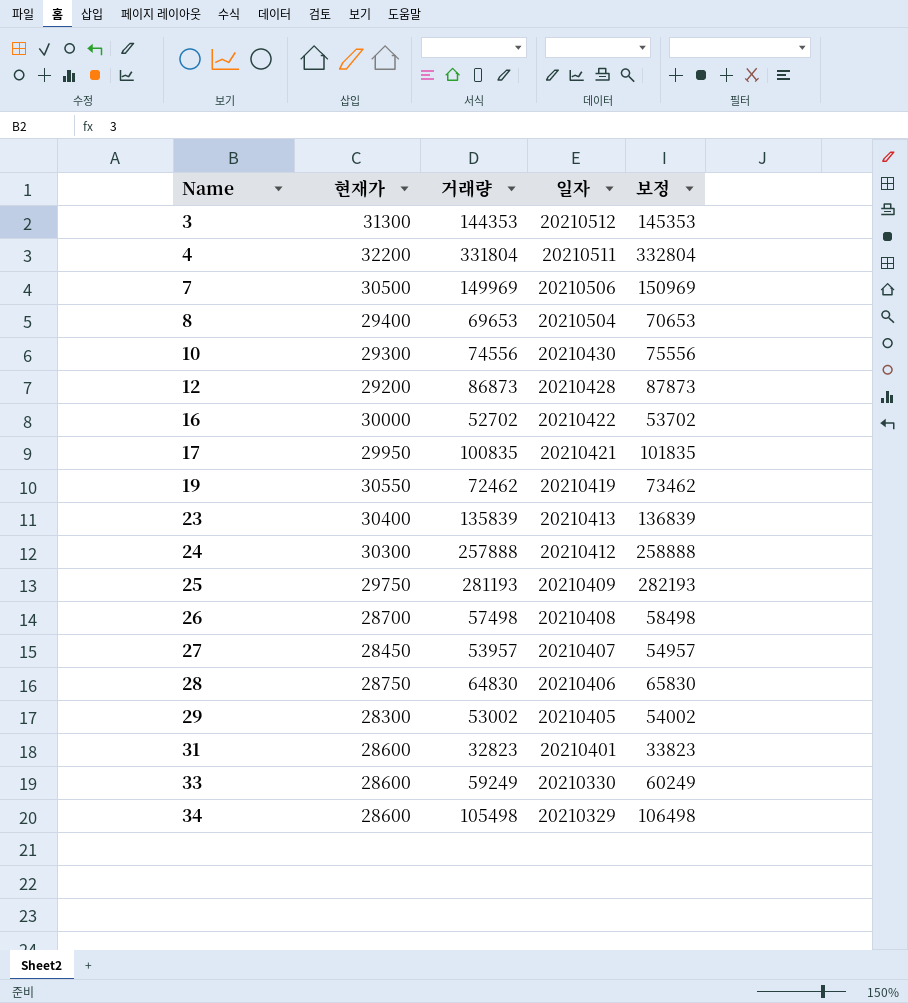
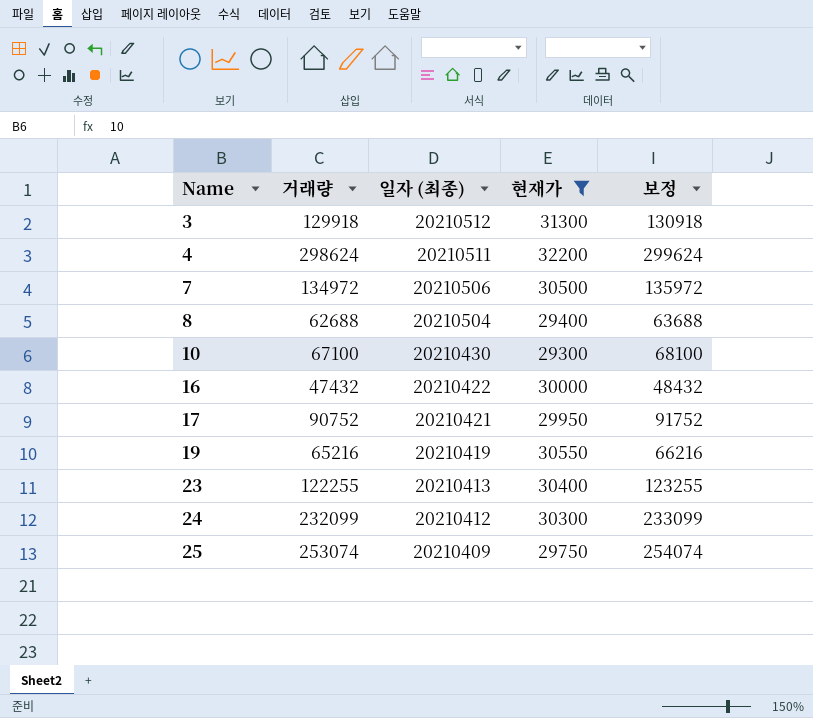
filter: none -> 현재가 >= 29300
column name: 일자 -> 일자 (최종)
column 현재가 | position: 2 -> 4
3 | 거래량: 144353 -> 129918
3 | 보정: 145353 -> 130918
4 | 거래량: 331804 -> 298624
4 | 보정: 332804 -> 299624
7 | 거래량: 149969 -> 134972
7 | 보정: 150969 -> 135972
8 | 거래량: 69653 -> 62688
8 | 보정: 70653 -> 63688
10 | 거래량: 74556 -> 67100
10 | 보정: 75556 -> 68100
16 | 거래량: 52702 -> 47432
16 | 보정: 53702 -> 48432
17 | 거래량: 100835 -> 90752
17 | 보정: 101835 -> 91752
19 | 거래량: 72462 -> 65216
19 | 보정: 73462 -> 66216
23 | 거래량: 135839 -> 122255
23 | 보정: 136839 -> 123255
24 | 거래량: 257888 -> 232099
24 | 보정: 258888 -> 233099
25 | 거래량: 281193 -> 253074
25 | 보정: 282193 -> 254074

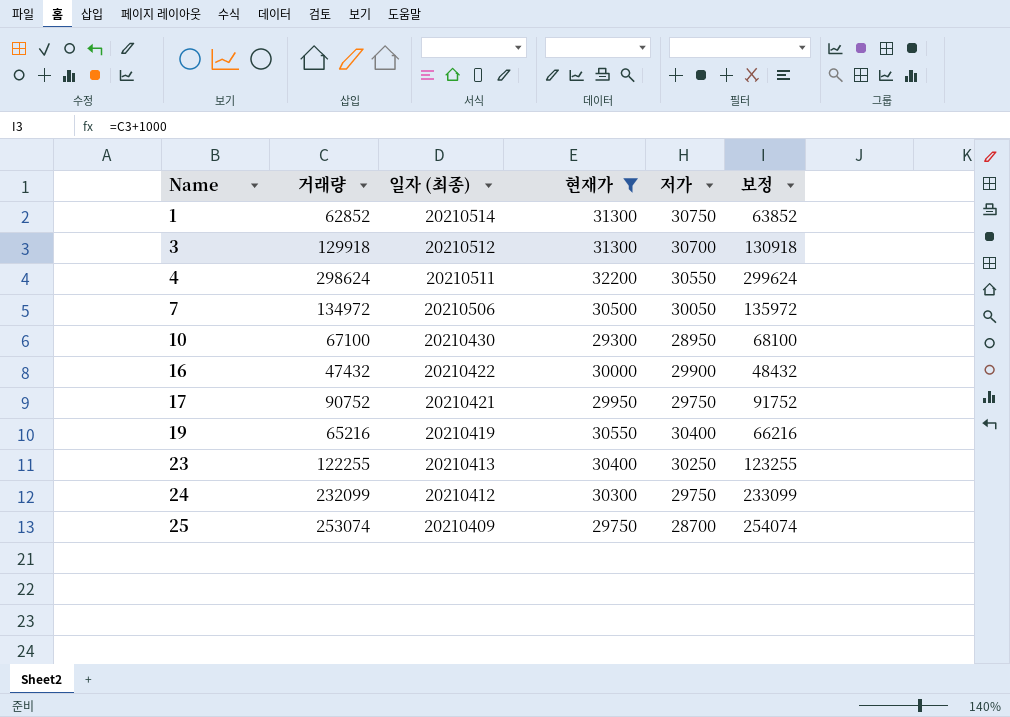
column 저가 | position: none -> 5
row 8: 62688 | 20210504 | 29400 | 63688 -> none
row 1: none -> 62852 | 20210514 | 31300 | 30750 | 63852

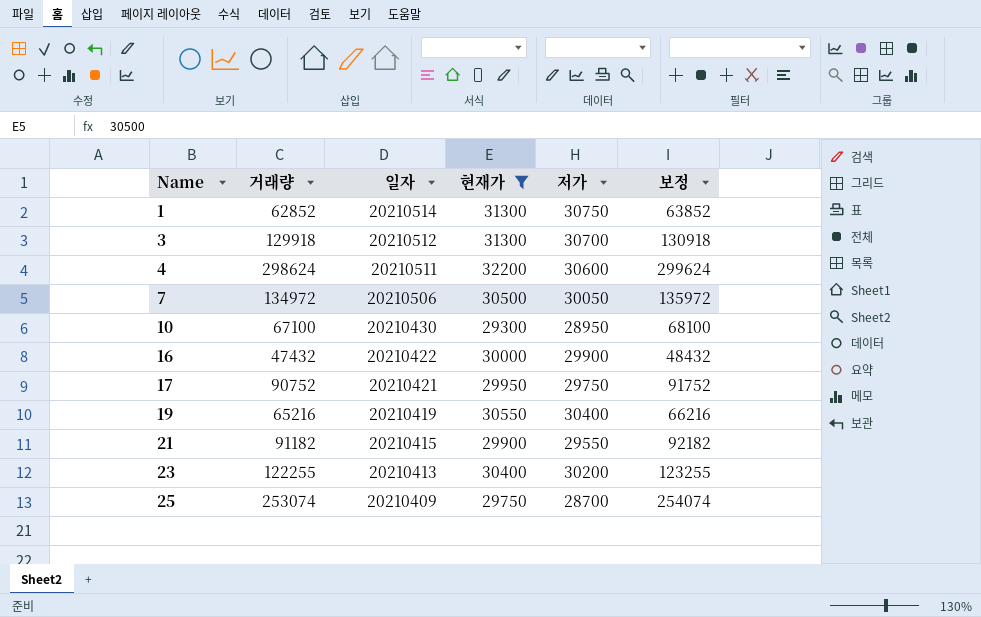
column name: 일자 (최종) -> 일자
row 24: 232099 | 20210412 | 30300 | 29750 | 233099 -> none
4 | 저가: 30550 -> 30600
row 21: none -> 91182 | 20210415 | 29900 | 29550 | 92182
23 | 저가: 30250 -> 30200

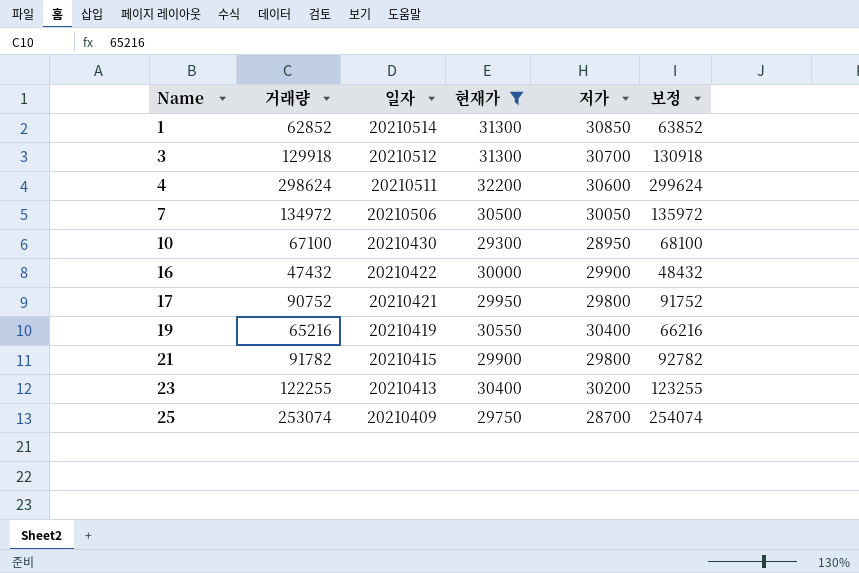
1 | 저가: 30750 -> 30850
17 | 저가: 29750 -> 29800
21 | 거래량: 91182 -> 91782
21 | 저가: 29550 -> 29800
21 | 보정: 92182 -> 92782

